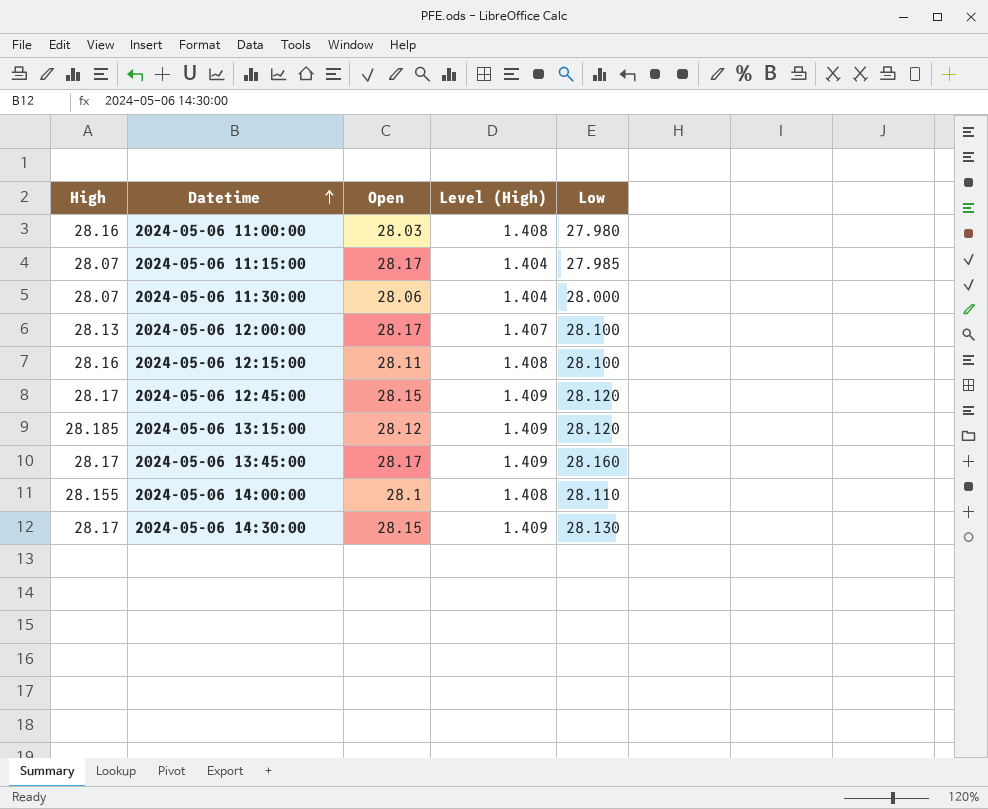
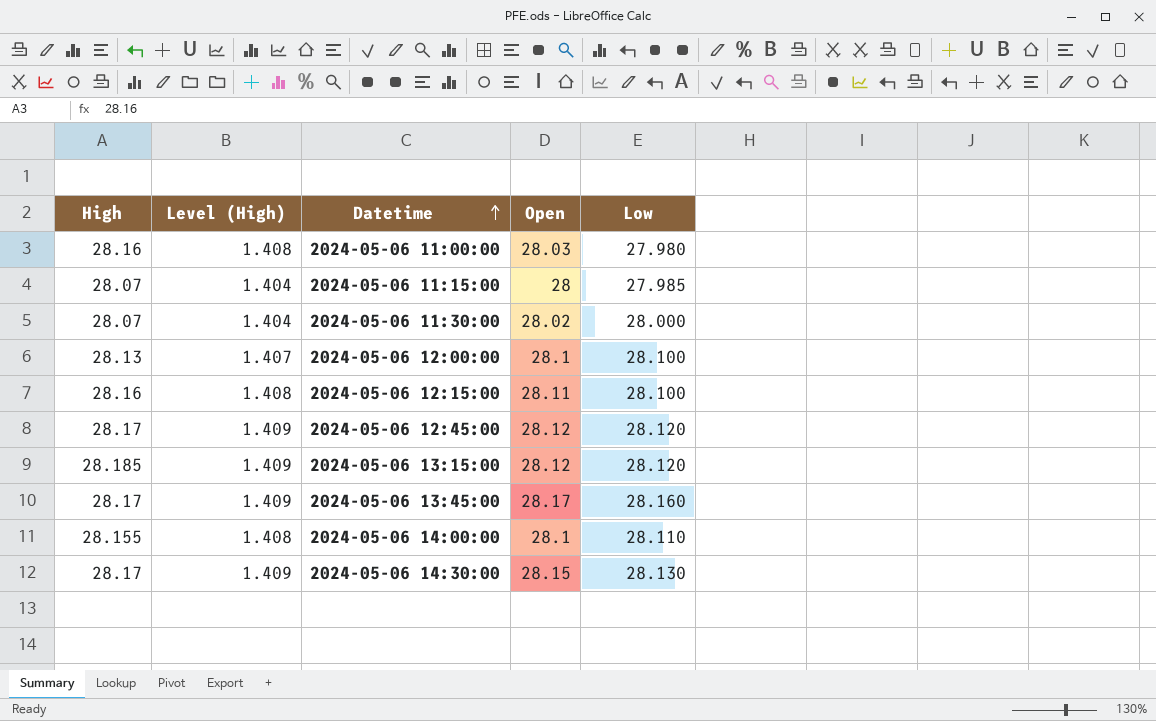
column Level (High) | position: 4 -> 2
2024-05-06 11:15:00 | Open: 28.17 -> 28
2024-05-06 11:30:00 | Open: 28.06 -> 28.02
2024-05-06 12:00:00 | Open: 28.17 -> 28.1
2024-05-06 12:45:00 | Open: 28.15 -> 28.12

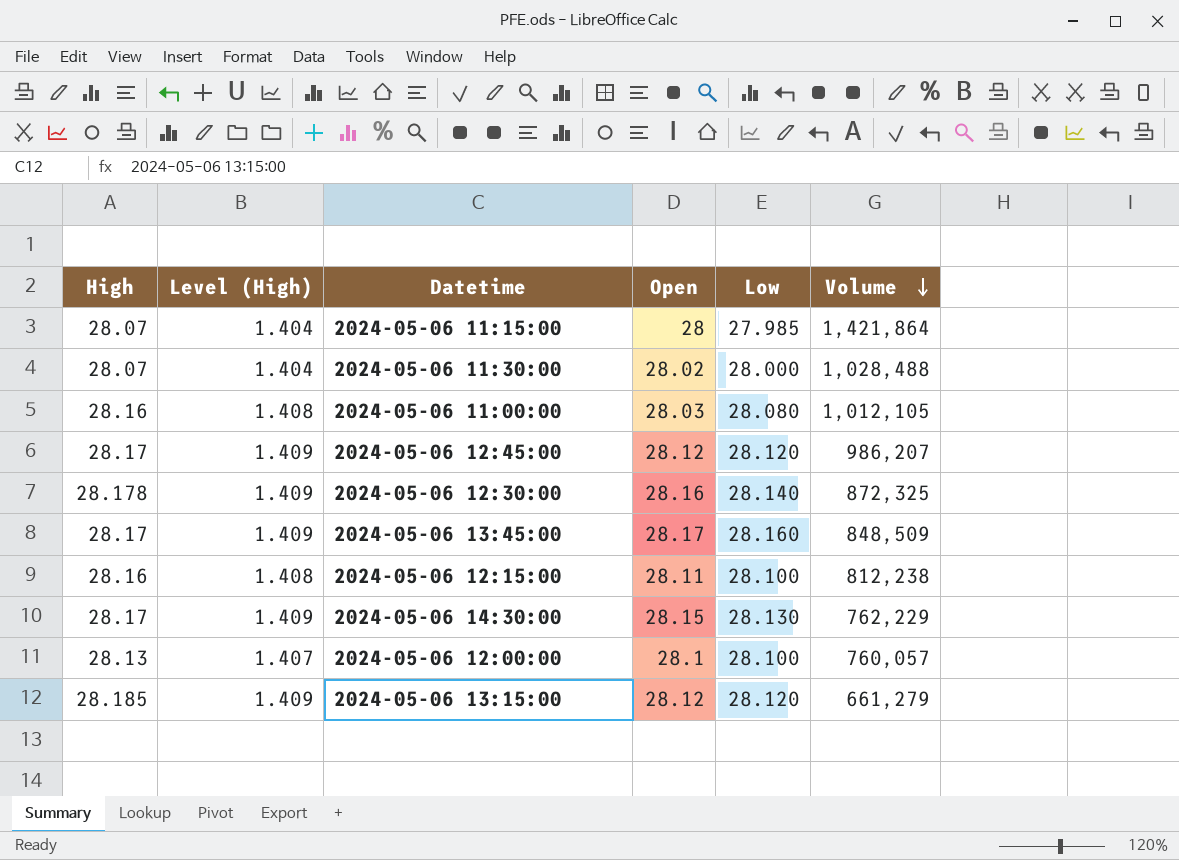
row order: Datetime ascending -> Volume descending
column Volume | position: none -> 6
row 2024-05-06 14:00:00: 28.155 | 1.408 | 28.1 | 28.110 -> none
2024-05-06 11:00:00 | Low: 27.980 -> 28.080
row 2024-05-06 12:30:00: none -> 28.178 | 1.409 | 28.16 | 28.140 | 872,325

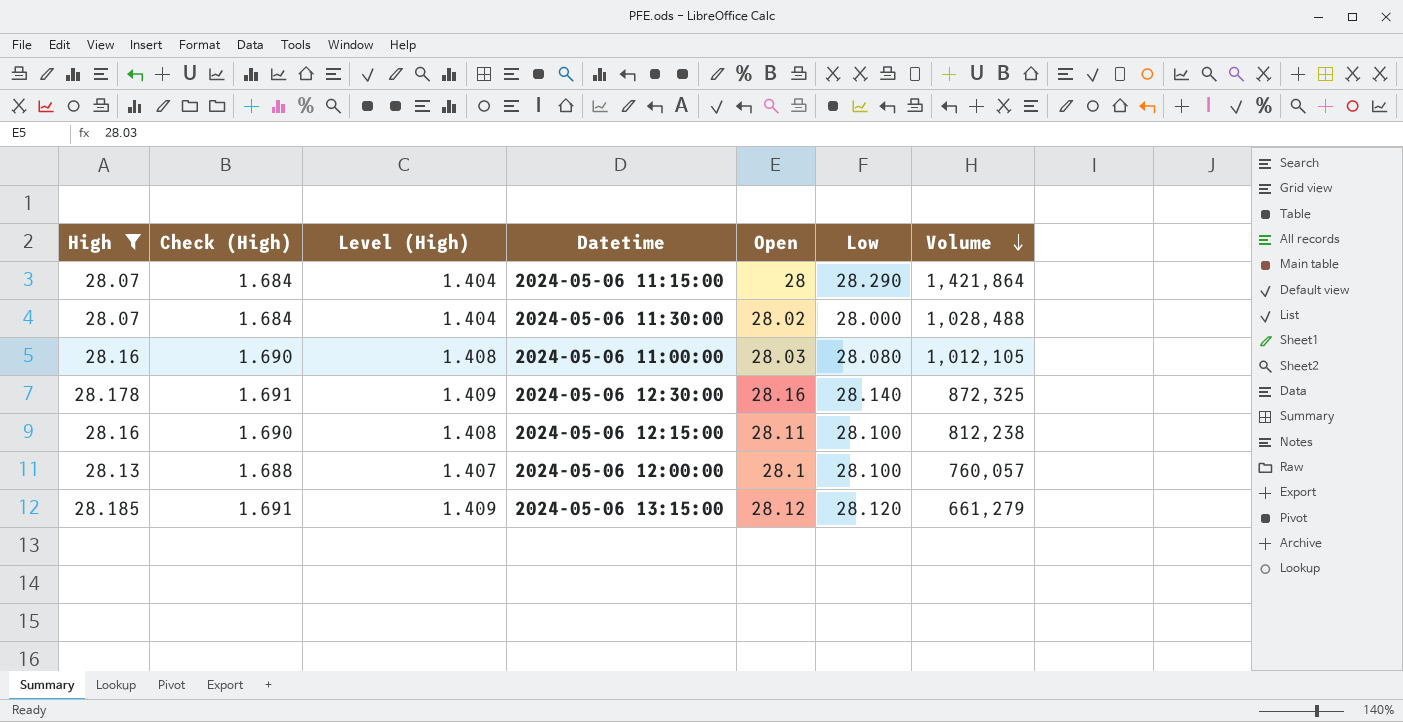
filter: none -> High != 28.17
column Check (High) | formula: none -> [High] * 0.06
2024-05-06 11:15:00 | Low: 27.985 -> 28.290

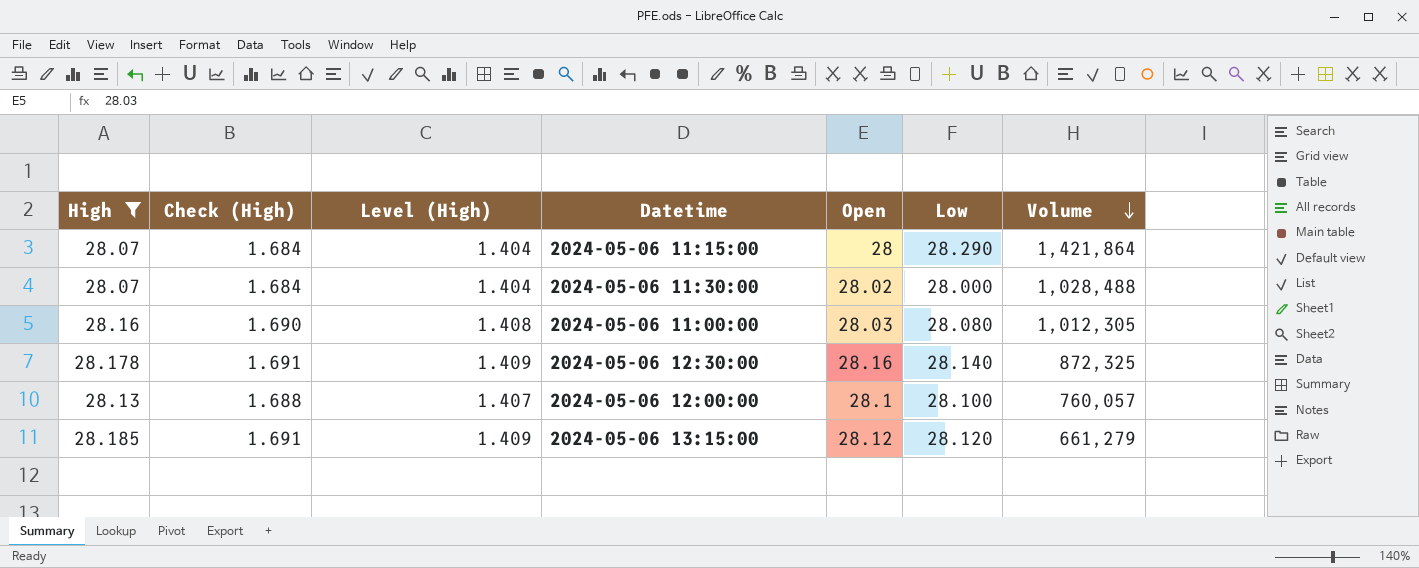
row 2024-05-06 12:15:00: 28.16 | 1.690 | 1.408 | 28.11 | 28.100 | 812,238 -> none
2024-05-06 11:00:00 | Volume: 1,012,105 -> 1,012,305

